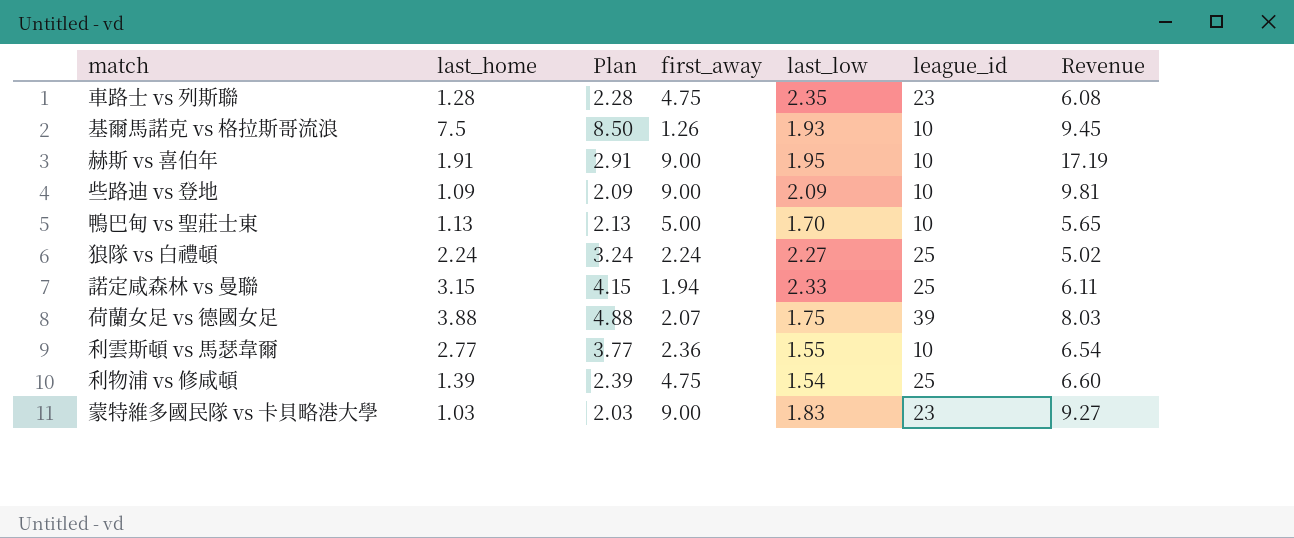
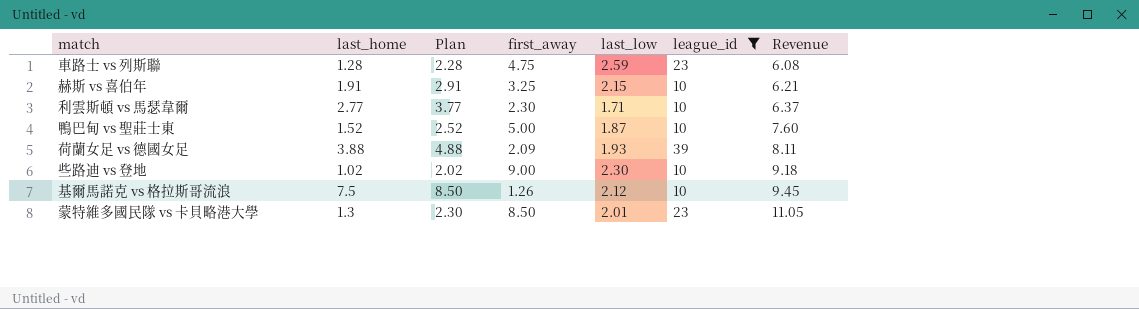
filter: none -> league_id != 25
row order: none -> Revenue ascending
車路士 vs 列斯聯 | last_low: 2.35 -> 2.59
赫斯 vs 喜伯年 | first_away: 9.00 -> 3.25
赫斯 vs 喜伯年 | last_low: 1.95 -> 2.15
赫斯 vs 喜伯年 | Revenue: 17.19 -> 6.21
利雲斯頓 vs 馬瑟韋爾 | first_away: 2.36 -> 2.30
利雲斯頓 vs 馬瑟韋爾 | last_low: 1.55 -> 1.71
利雲斯頓 vs 馬瑟韋爾 | Revenue: 6.54 -> 6.37
鴨巴甸 vs 聖莊士東 | last_home: 1.13 -> 1.52
鴨巴甸 vs 聖莊士東 | Plan: 2.13 -> 2.52
鴨巴甸 vs 聖莊士東 | last_low: 1.70 -> 1.87
鴨巴甸 vs 聖莊士東 | Revenue: 5.65 -> 7.60
荷蘭女足 vs 德國女足 | first_away: 2.07 -> 2.09
荷蘭女足 vs 德國女足 | last_low: 1.75 -> 1.93
荷蘭女足 vs 德國女足 | Revenue: 8.03 -> 8.11
些路迪 vs 登地 | last_home: 1.09 -> 1.02
些路迪 vs 登地 | Plan: 2.09 -> 2.02
些路迪 vs 登地 | last_low: 2.09 -> 2.30
些路迪 vs 登地 | Revenue: 9.81 -> 9.18
基爾馬諾克 vs 格拉斯哥流浪 | last_low: 1.93 -> 2.12
蒙特維多國民隊 vs 卡貝略港大學 | last_home: 1.03 -> 1.3
蒙特維多國民隊 vs 卡貝略港大學 | Plan: 2.03 -> 2.30
蒙特維多國民隊 vs 卡貝略港大學 | first_away: 9.00 -> 8.50
蒙特維多國民隊 vs 卡貝略港大學 | last_low: 1.83 -> 2.01
蒙特維多國民隊 vs 卡貝略港大學 | Revenue: 9.27 -> 11.05

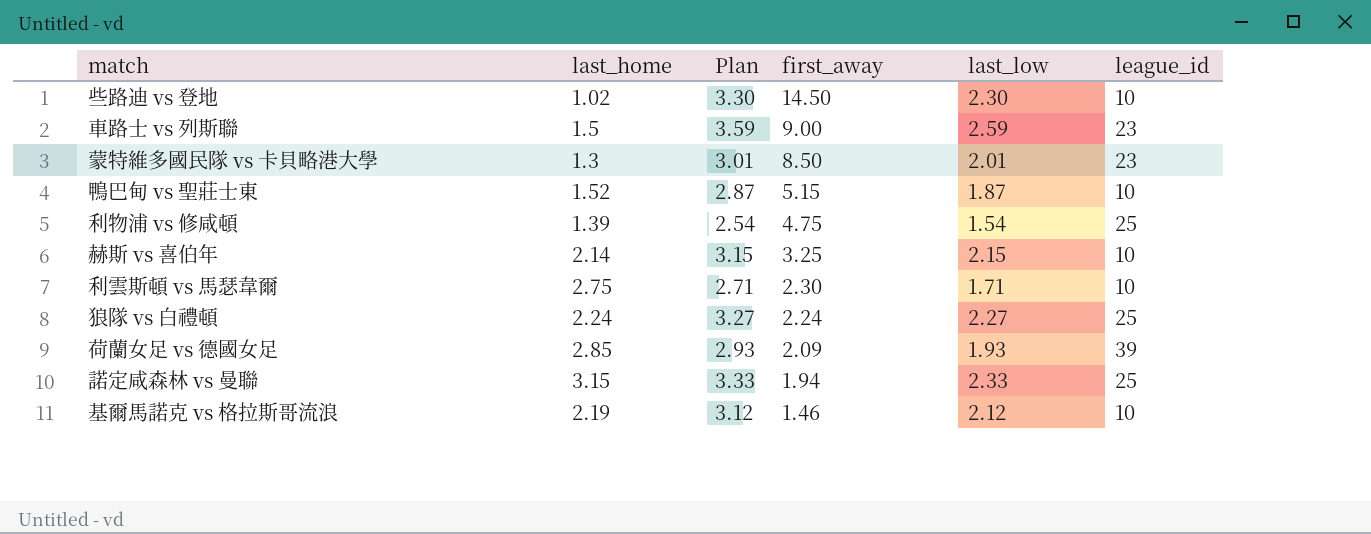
filter: league_id != 25 -> none
row order: Revenue ascending -> first_away descending
column Revenue | formula: [last_home] * [first_away] -> none
column Plan | formula: [last_home] + 1 -> [last_low] + 1
些路迪 vs 登地 | first_away: 9.00 -> 14.50
車路士 vs 列斯聯 | last_home: 1.28 -> 1.5
車路士 vs 列斯聯 | first_away: 4.75 -> 9.00
鴨巴甸 vs 聖莊士東 | first_away: 5.00 -> 5.15
赫斯 vs 喜伯年 | last_home: 1.91 -> 2.14
利雲斯頓 vs 馬瑟韋爾 | last_home: 2.77 -> 2.75
荷蘭女足 vs 德國女足 | last_home: 3.88 -> 2.85
基爾馬諾克 vs 格拉斯哥流浪 | last_home: 7.5 -> 2.19
基爾馬諾克 vs 格拉斯哥流浪 | first_away: 1.26 -> 1.46

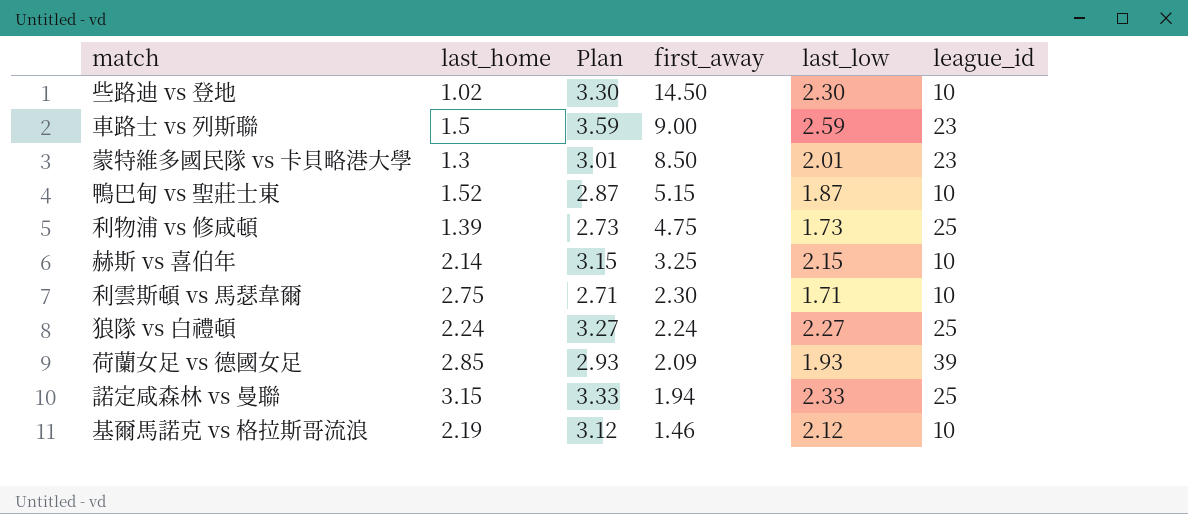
利物浦 vs 修咸頓 | Plan: 2.54 -> 2.73
利物浦 vs 修咸頓 | last_low: 1.54 -> 1.73

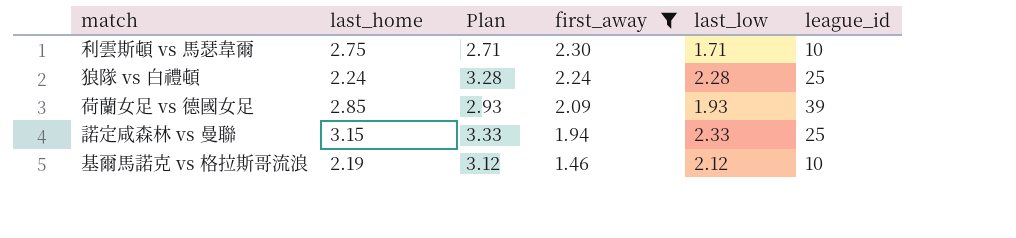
filter: none -> first_away <= 2.30
狼隊 vs 白禮頓 | Plan: 3.27 -> 3.28
狼隊 vs 白禮頓 | last_low: 2.27 -> 2.28

